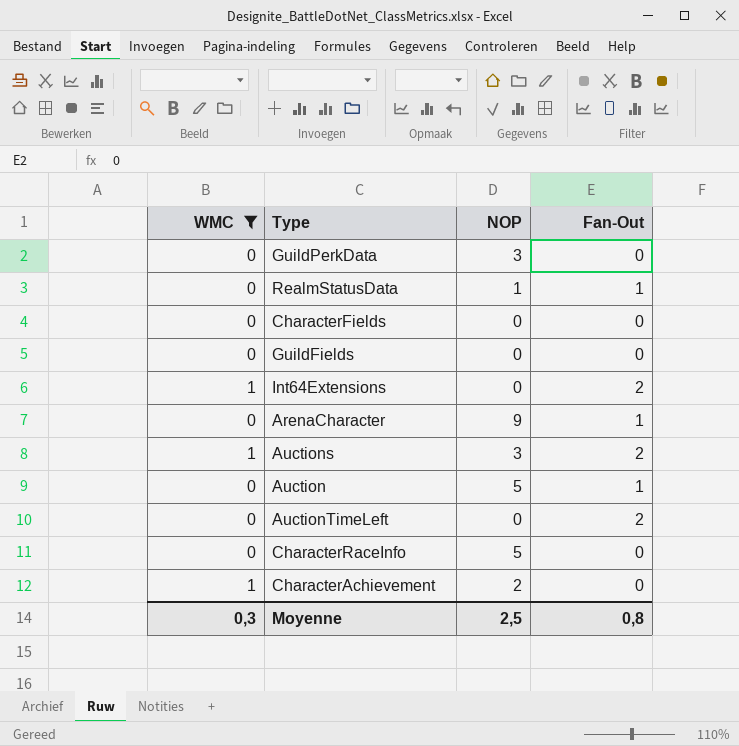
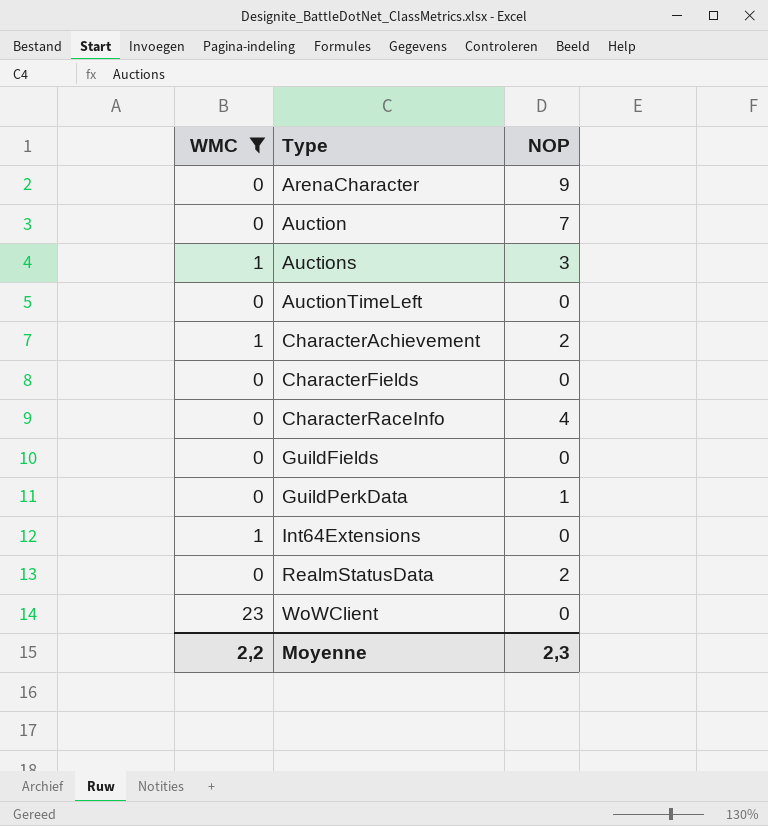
row order: none -> Type ascending
column Fan-Out | position: 4 -> none
Auction | NOP: 5 -> 7
CharacterRaceInfo | NOP: 5 -> 4
GuildPerkData | NOP: 3 -> 1
RealmStatusData | NOP: 1 -> 2
row WoWClient: none -> 23 | 0
Moyenne | WMC: 0,3 -> 2,2
Moyenne | NOP: 2,5 -> 2,3

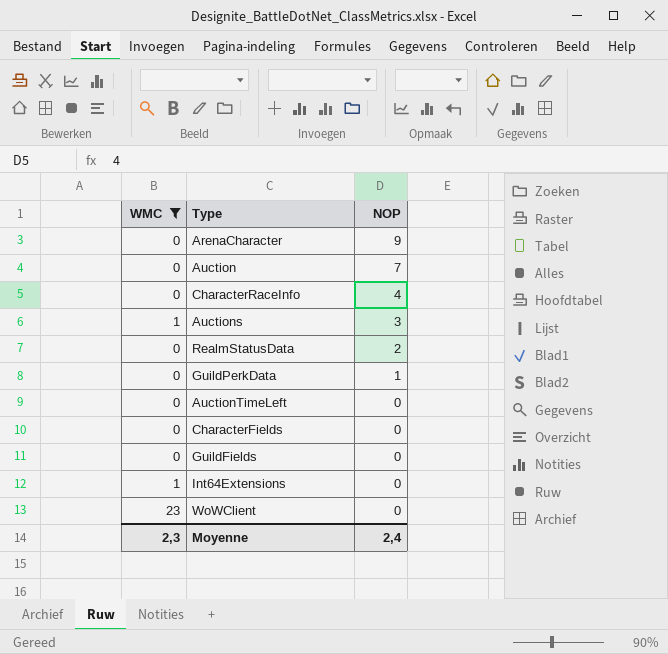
row order: Type ascending -> NOP descending
row CharacterAchievement: 1 | 2 -> none
Moyenne | WMC: 2,2 -> 2,3
Moyenne | NOP: 2,3 -> 2,4

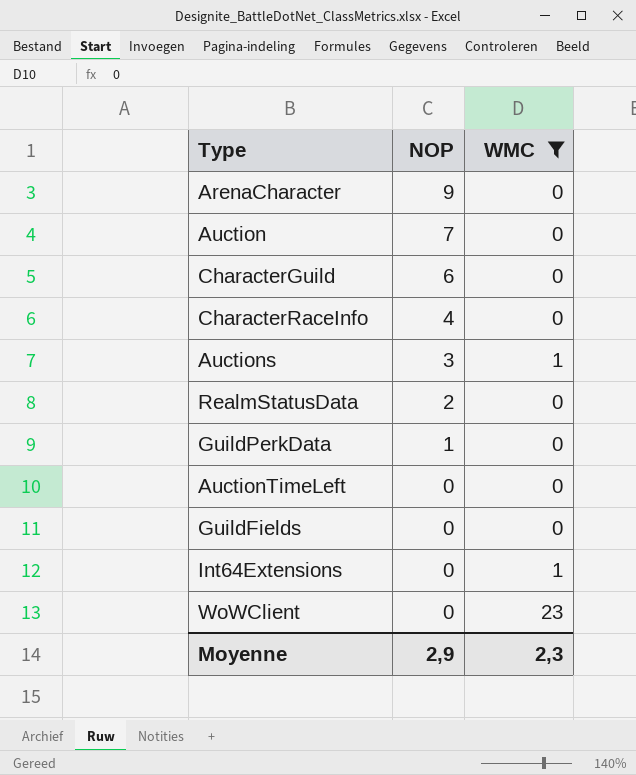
column WMC | position: 1 -> 3
row CharacterFields: 0 | 0 -> none
row CharacterGuild: none -> 6 | 0
Moyenne | NOP: 2,4 -> 2,9

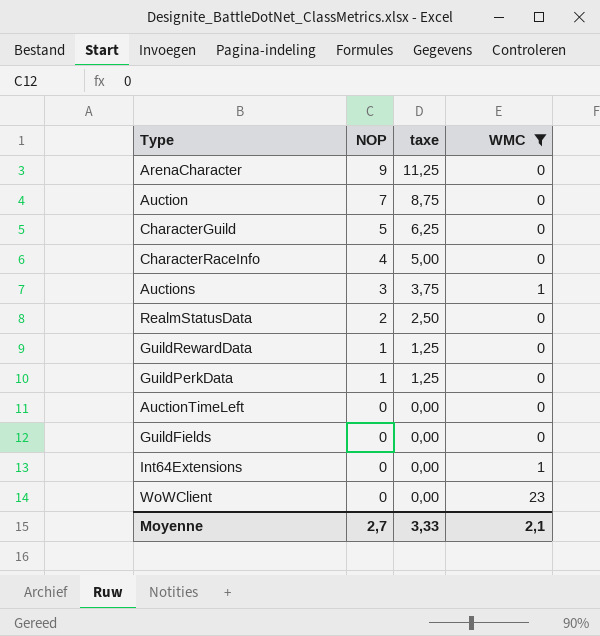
column taxe | formula: none -> [NOP] * 1,25
CharacterGuild | NOP: 6 -> 5
row GuildRewardData: none -> 1 | 1,25 | 0
Moyenne | NOP: 2,9 -> 2,7
Moyenne | WMC: 2,3 -> 2,1

